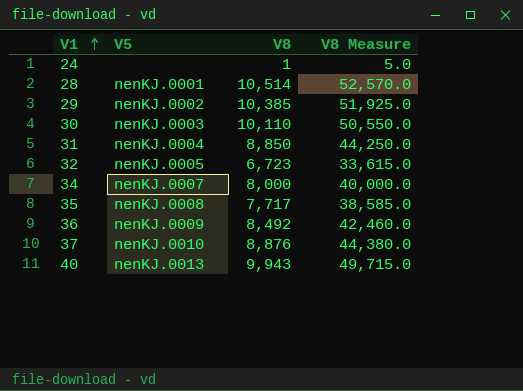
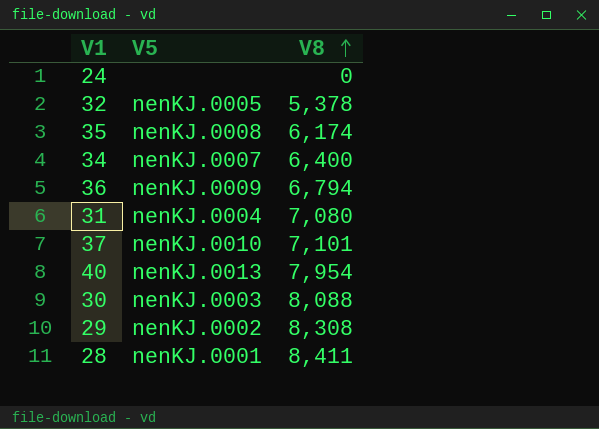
row order: V1 ascending -> V8 ascending
column V8 Measure | formula: [V8] * 5 -> none
24 | V8: 1 -> 0
32 | V8: 6,723 -> 5,378
35 | V8: 7,717 -> 6,174
34 | V8: 8,000 -> 6,400
36 | V8: 8,492 -> 6,794
31 | V8: 8,850 -> 7,080
37 | V8: 8,876 -> 7,101
40 | V8: 9,943 -> 7,954
30 | V8: 10,110 -> 8,088
29 | V8: 10,385 -> 8,308
28 | V8: 10,514 -> 8,411

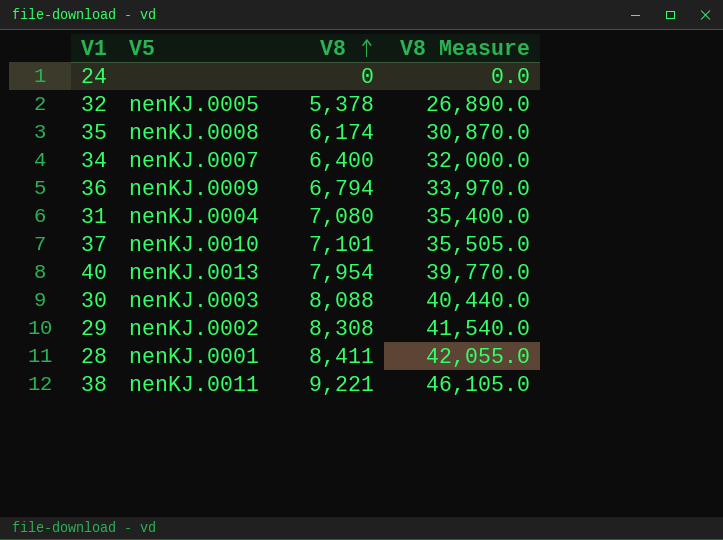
column V8 Measure | formula: none -> [V8] * 5
row 38: none -> nenKJ.0011 | 9,221 | 46,105.0

